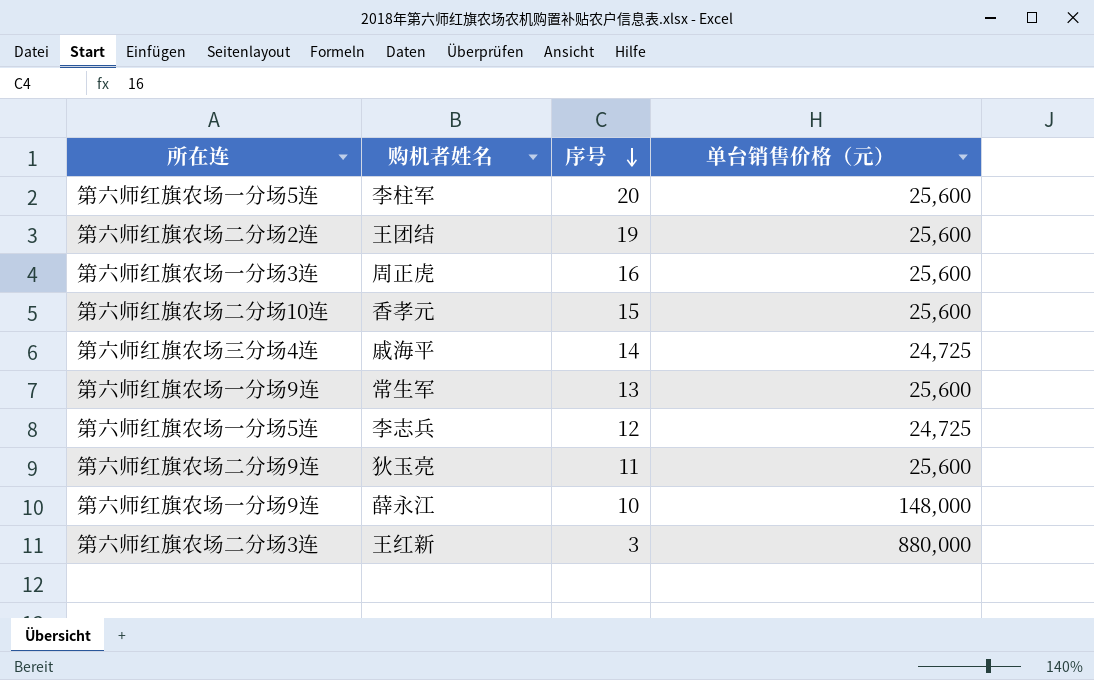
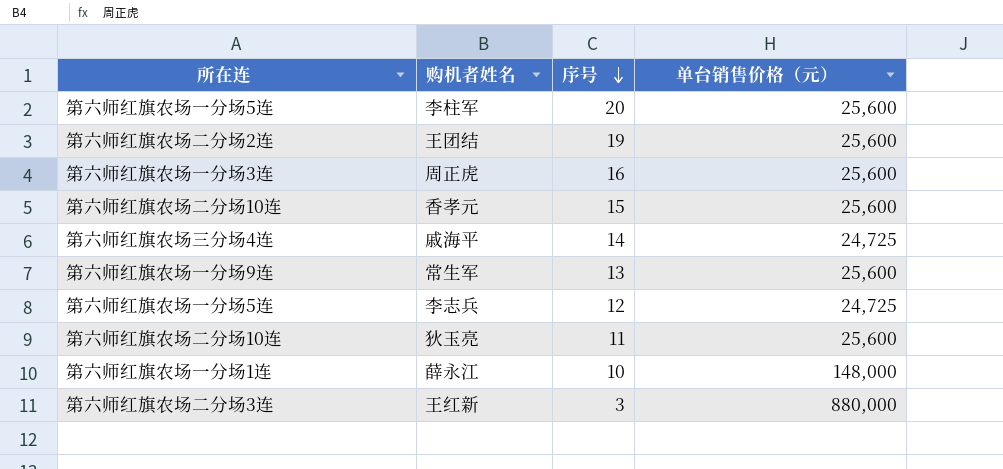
狄玉亮 | 所在连: 第六师红旗农场二分场9连 -> 第六师红旗农场二分场10连
薛永江 | 所在连: 第六师红旗农场一分场9连 -> 第六师红旗农场一分场1连

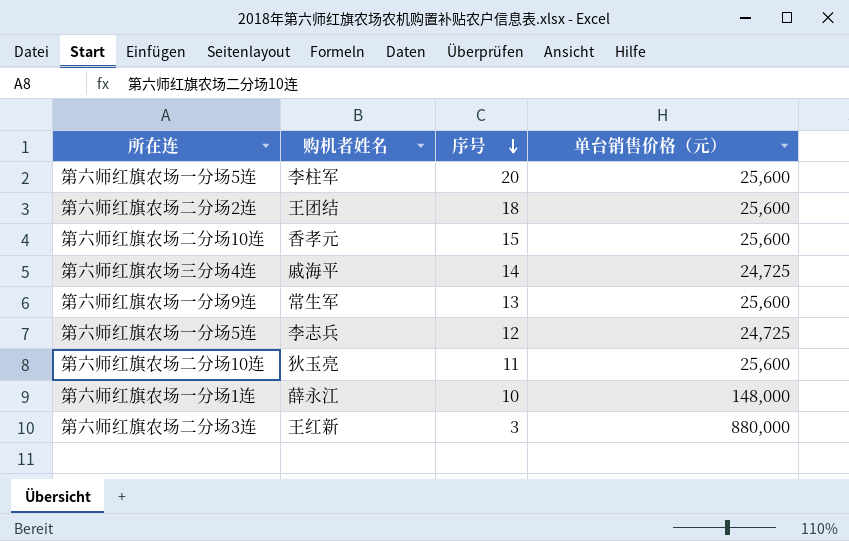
row 周正虎: 第六师红旗农场一分场3连 | 16 | 25,600 -> none
王团结 | 序号: 19 -> 18

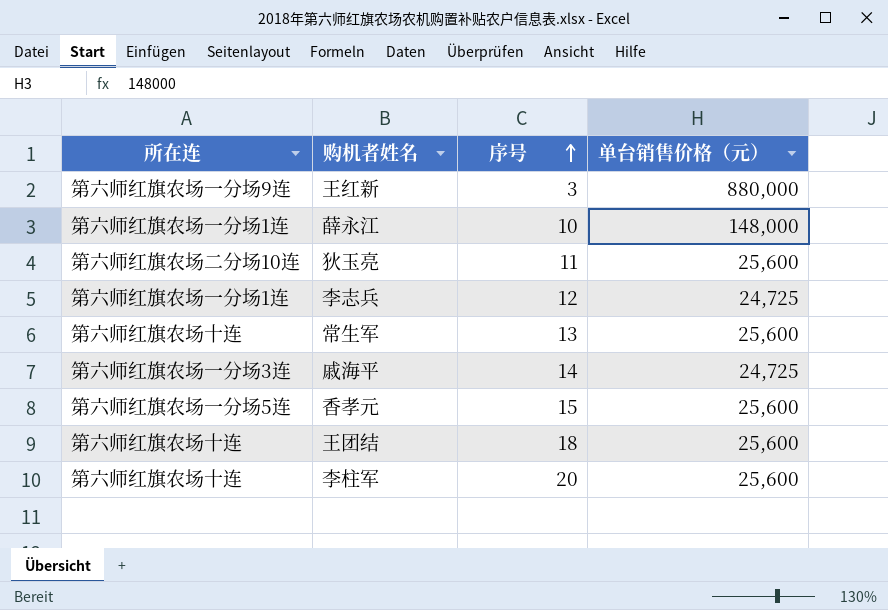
row order: 序号 descending -> 序号 ascending
王红新 | 所在连: 第六师红旗农场二分场3连 -> 第六师红旗农场一分场9连
李志兵 | 所在连: 第六师红旗农场一分场5连 -> 第六师红旗农场一分场1连
常生军 | 所在连: 第六师红旗农场一分场9连 -> 第六师红旗农场十连
戚海平 | 所在连: 第六师红旗农场三分场4连 -> 第六师红旗农场一分场3连
香孝元 | 所在连: 第六师红旗农场二分场10连 -> 第六师红旗农场一分场5连
王团结 | 所在连: 第六师红旗农场二分场2连 -> 第六师红旗农场十连
李柱军 | 所在连: 第六师红旗农场一分场5连 -> 第六师红旗农场十连

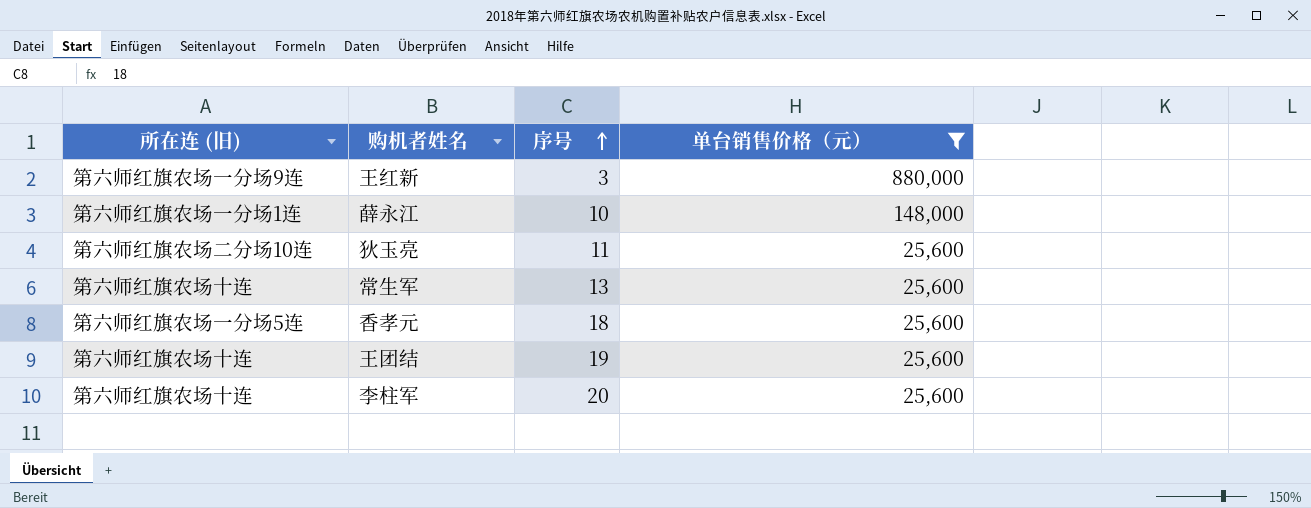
filter: none -> 单台销售价格（元） != 24,725
column name: 所在连 -> 所在连 (旧)
香孝元 | 序号: 15 -> 18
王团结 | 序号: 18 -> 19

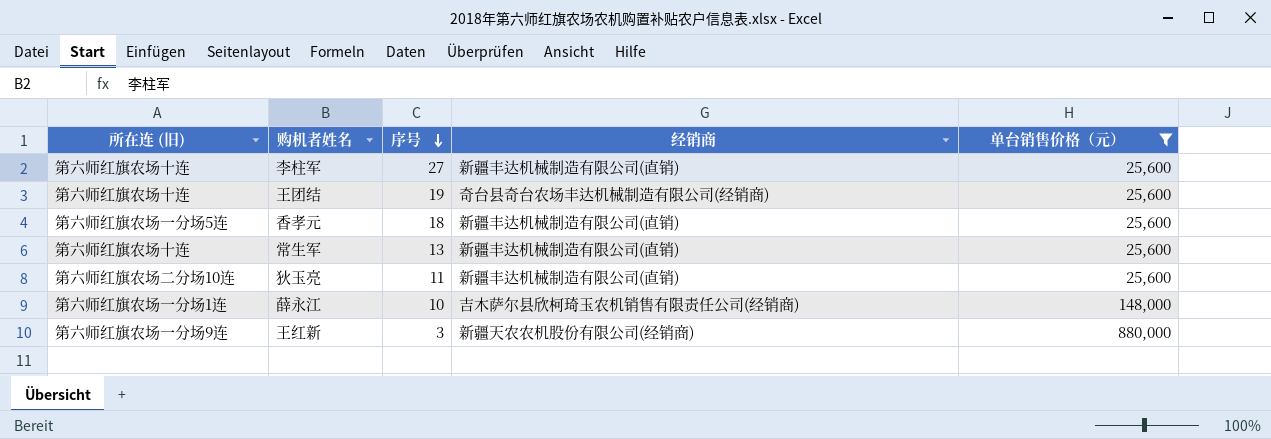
row order: 序号 ascending -> 序号 descending
column 经销商 | position: none -> 4
李柱军 | 序号: 20 -> 27

